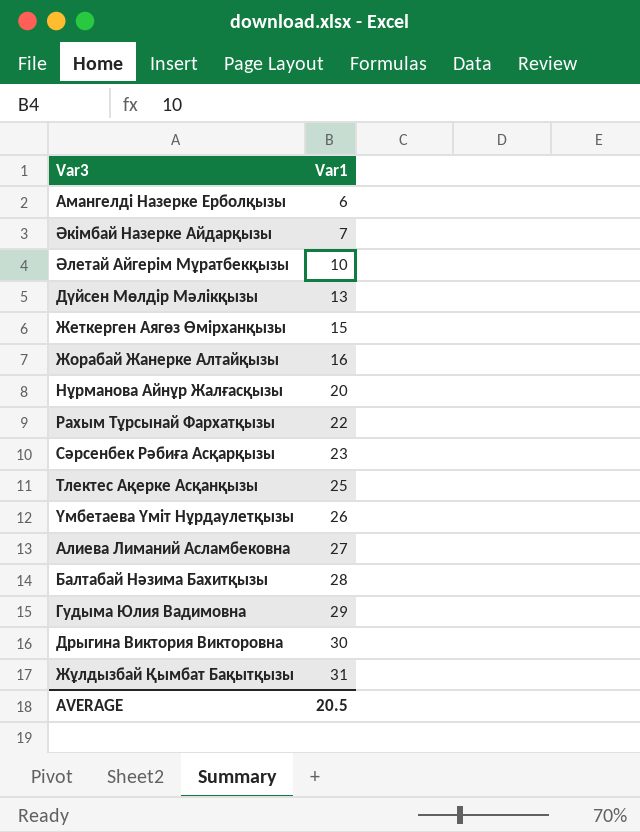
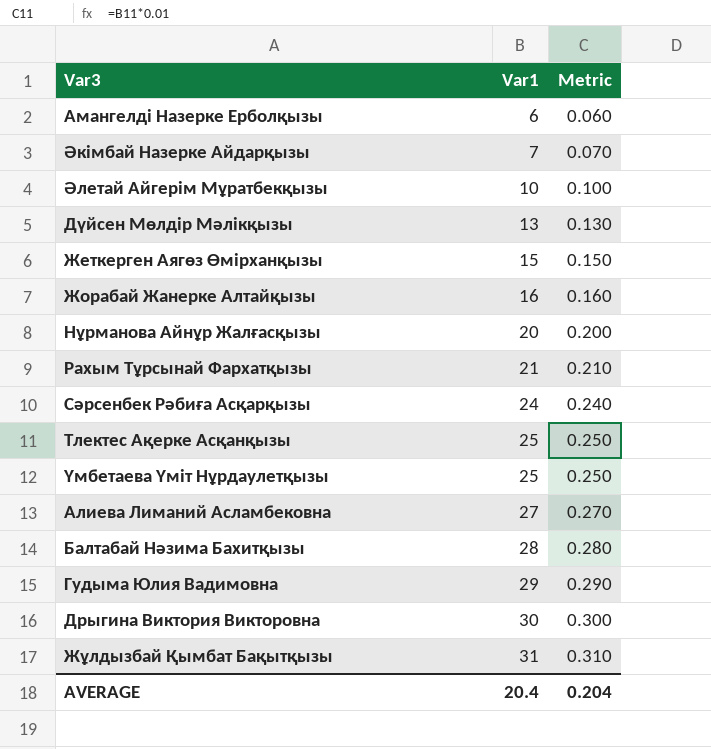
column Metric | formula: none -> [Var1] * 0.01
Рахым Тұрсынай Фархатқызы | Var1: 22 -> 21
Сәрсенбек Рәбиға Асқарқызы | Var1: 23 -> 24
Үмбетаева Үміт Нұрдаулетқызы | Var1: 26 -> 25
AVERAGE | Var1: 20.5 -> 20.4

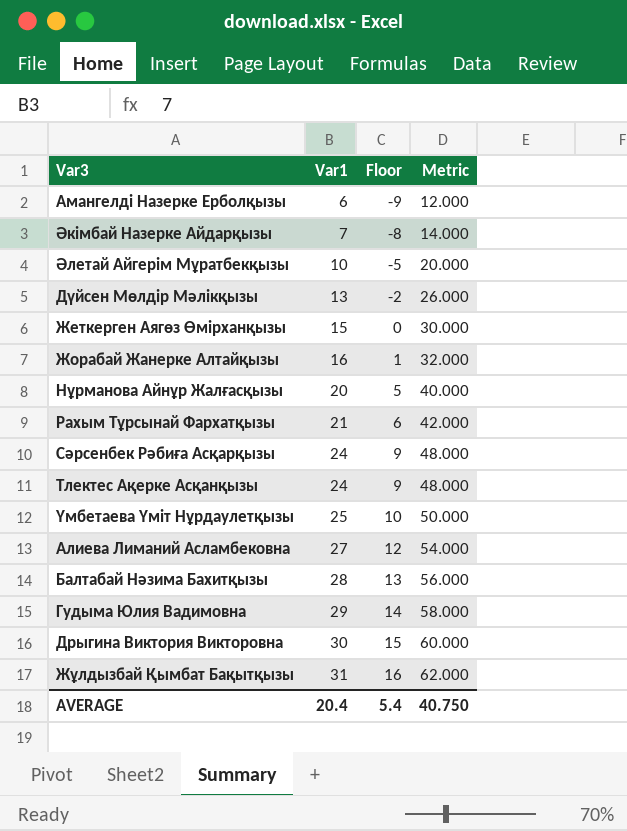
column Floor | formula: none -> [Var1] - 15
column Metric | formula: [Var1] * 0.01 -> [Var1] * 2
Тлектес Ақерке Асқанқызы | Var1: 25 -> 24
AVERAGE | Metric: 0.204 -> 40.750

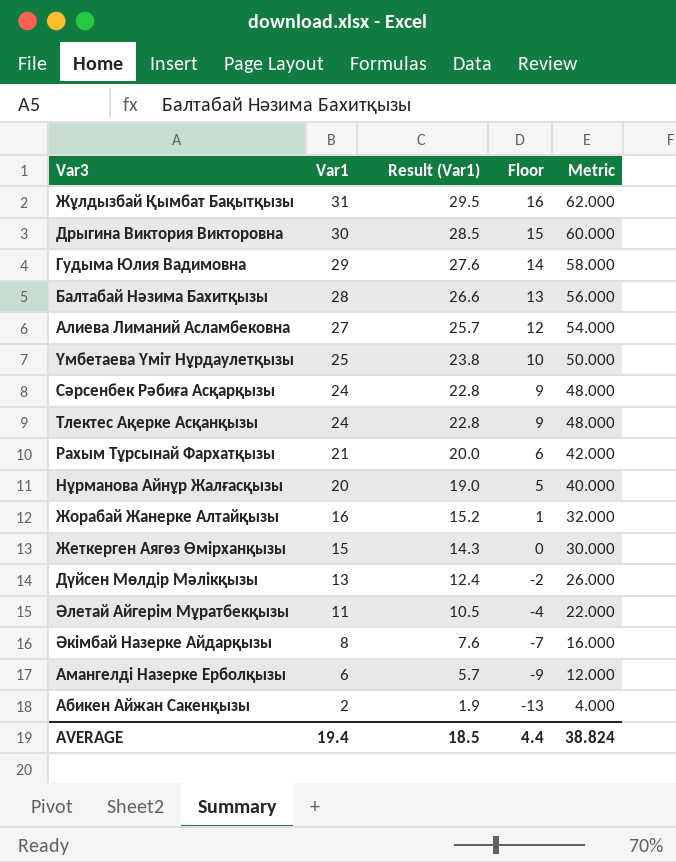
row order: Var1 ascending -> Var1 descending
column Result (Var1) | formula: none -> [Var1] * 0.95
Әлетай Айгерім Мұратбекқызы | Var1: 10 -> 11
Әлетай Айгерім Мұратбекқызы | Floor: -5 -> -4
Әлетай Айгерім Мұратбекқызы | Metric: 20.000 -> 22.000
Әкімбай Назерке Айдарқызы | Var1: 7 -> 8
Әкімбай Назерке Айдарқызы | Floor: -8 -> -7
Әкімбай Назерке Айдарқызы | Metric: 14.000 -> 16.000
row Абикен Айжан Сакенқызы: none -> 2 | 1.9 | -13 | 4.000
AVERAGE | Var1: 20.4 -> 19.4
AVERAGE | Floor: 5.4 -> 4.4
AVERAGE | Metric: 40.750 -> 38.824

